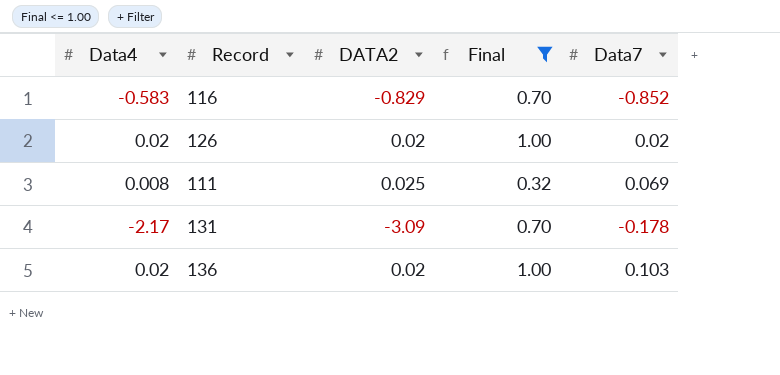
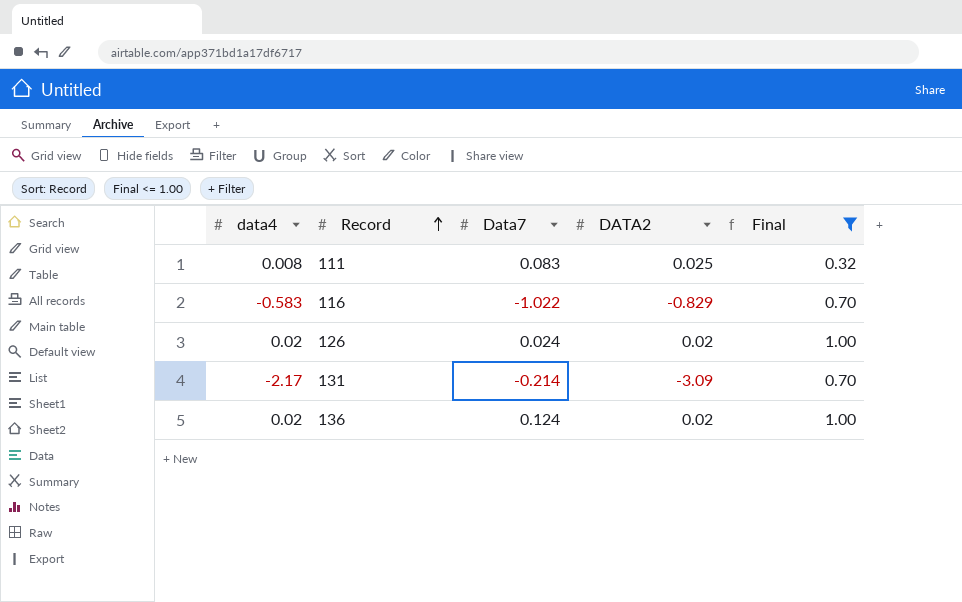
row order: none -> Record ascending
column name: Data4 -> data4
column Data7 | position: 5 -> 3
111 | Data7: 0.069 -> 0.083
116 | Data7: -0.852 -> -1.022
126 | Data7: 0.02 -> 0.024
131 | Data7: -0.178 -> -0.214
136 | Data7: 0.103 -> 0.124

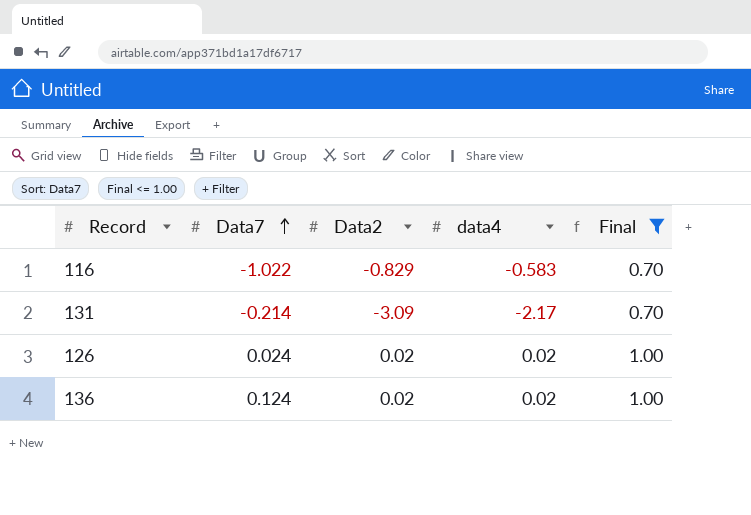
row order: Record ascending -> Data7 ascending
column name: DATA2 -> Data2
column data4 | position: 1 -> 4
row 111: 0.008 | 0.083 | 0.025 | 0.32 -> none

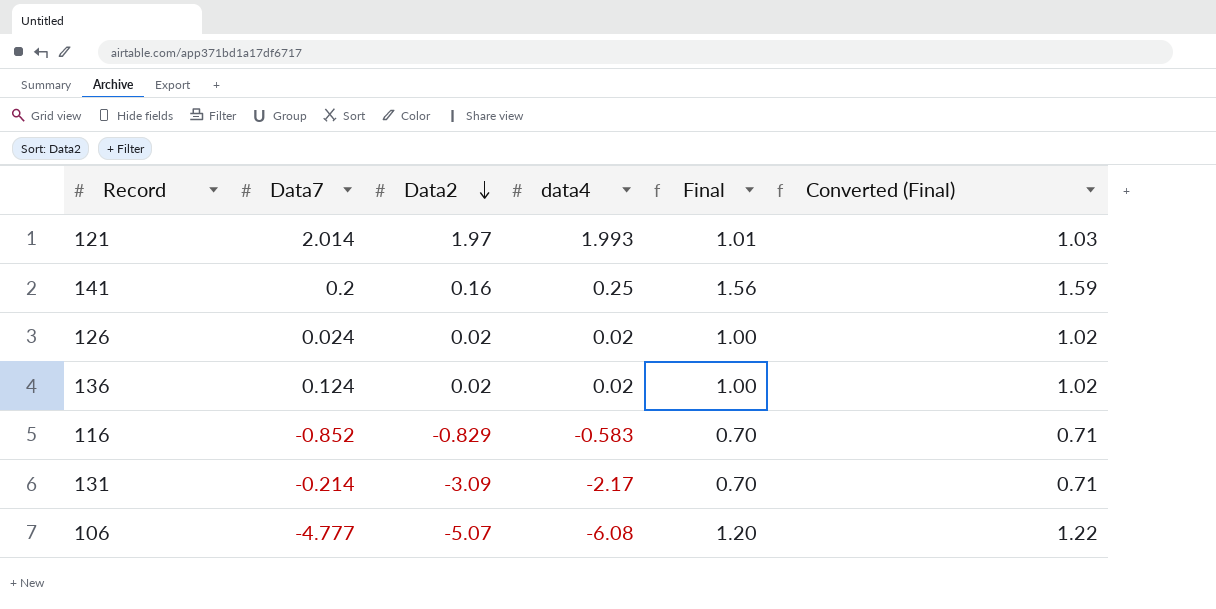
filter: Final <= 1.00 -> none
row order: Data7 ascending -> Data2 descending
column Converted (Final) | formula: none -> [Final] * 1.02
116 | Data7: -1.022 -> -0.852

